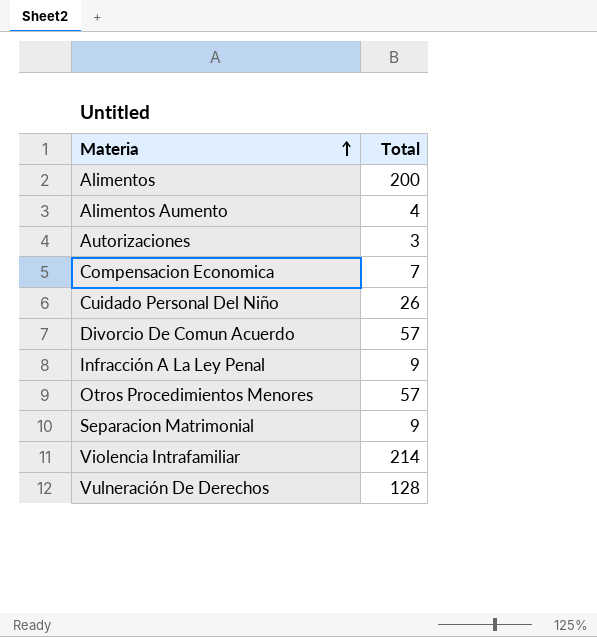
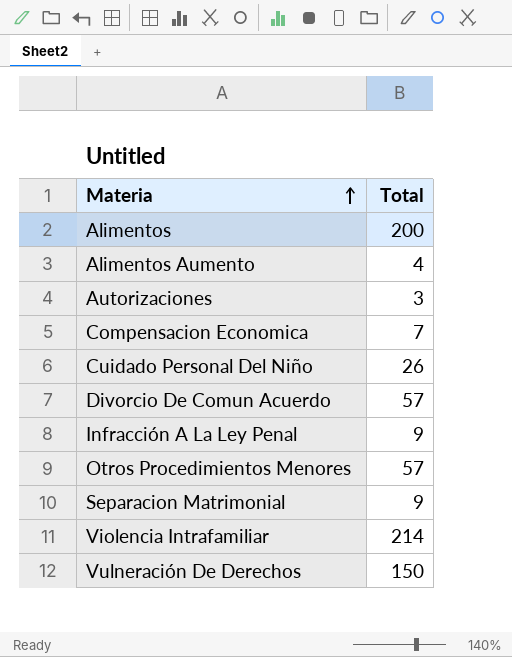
Vulneración De Derechos | Total: 128 -> 150

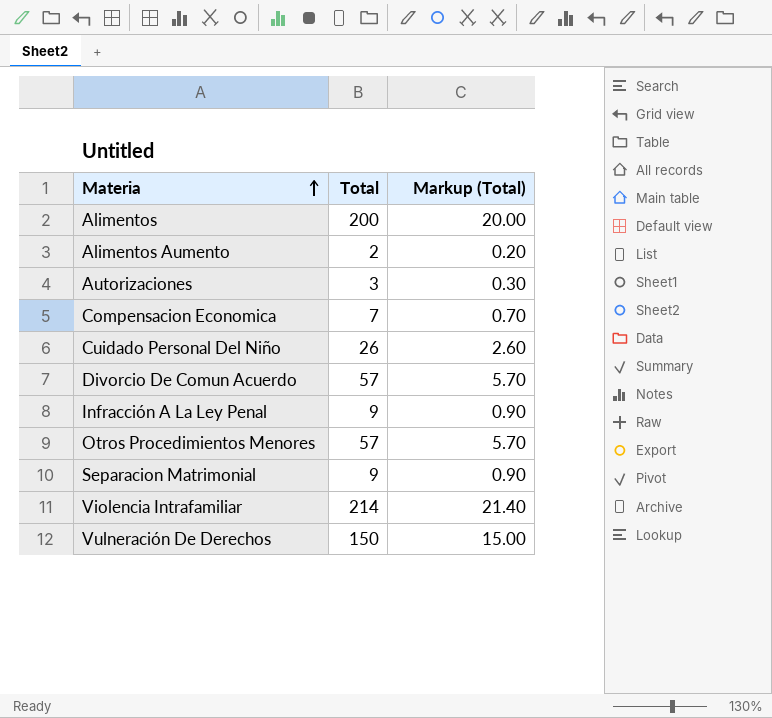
column Markup (Total) | formula: none -> [Total] * 0.1
Alimentos Aumento | Total: 4 -> 2

